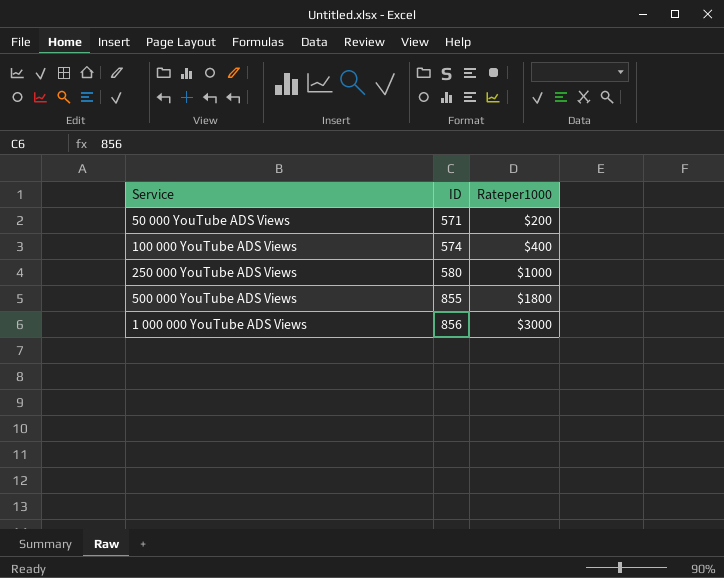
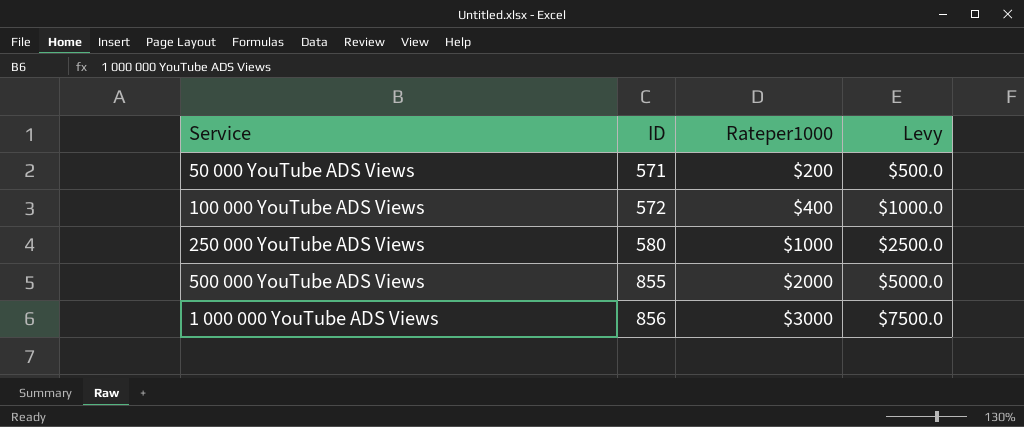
column Levy | formula: none -> [Rateper1000] * 2.5
100 000 YouTube ADS Views | ID: 574 -> 572
500 000 YouTube ADS Views | Rateper1000: $1800 -> $2000

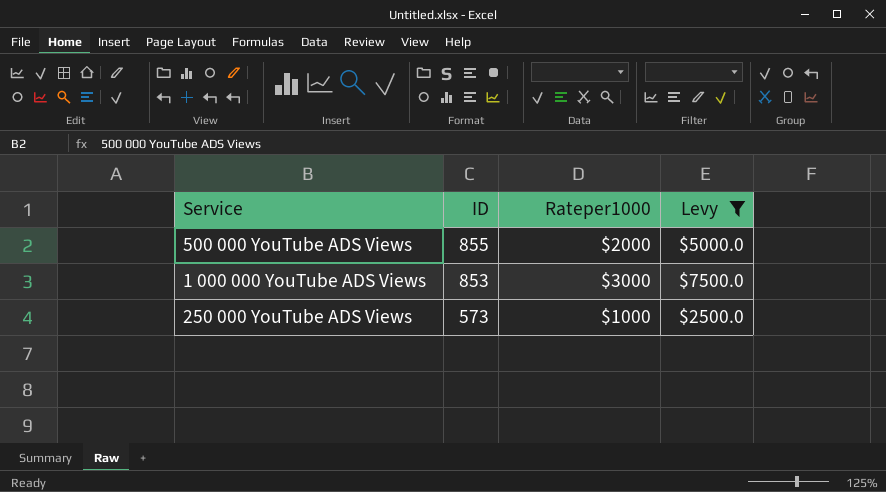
filter: none -> Levy >= $2500.0
row order: ID ascending -> ID descending
1 000 000 YouTube ADS Views | ID: 856 -> 853
250 000 YouTube ADS Views | ID: 580 -> 573

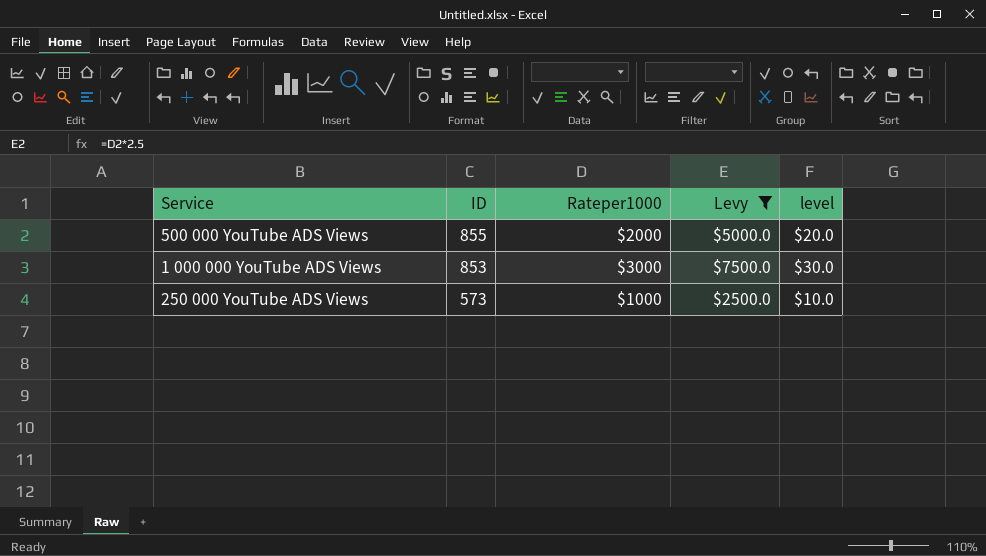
column level | formula: none -> [Rateper1000] * 0.01

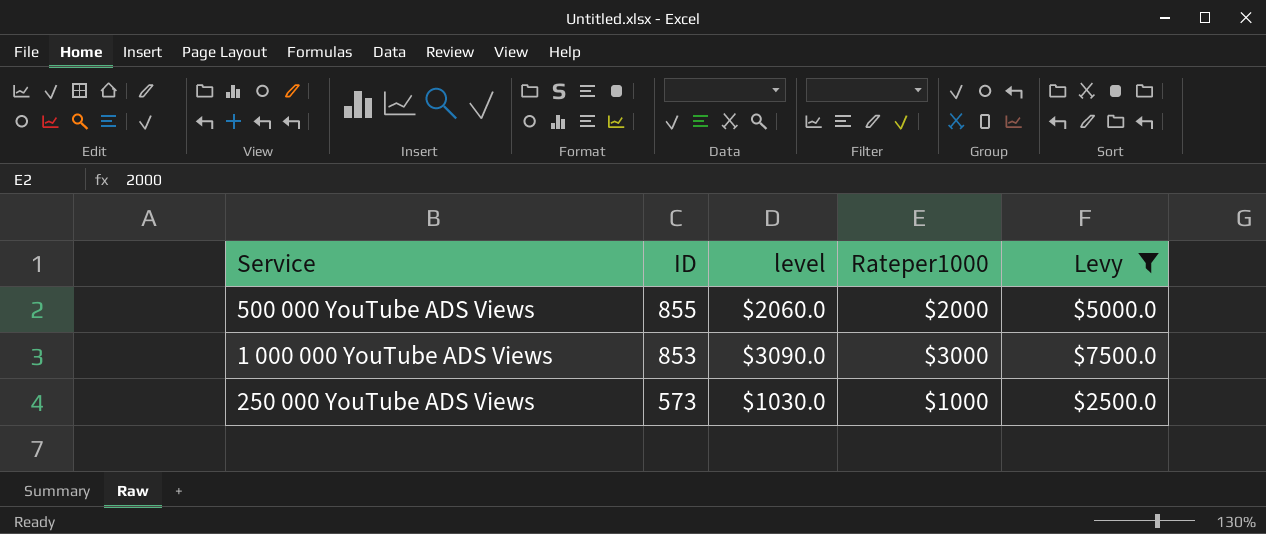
column level | formula: [Rateper1000] * 0.01 -> [Rateper1000] * 1.03
column level | position: 5 -> 3

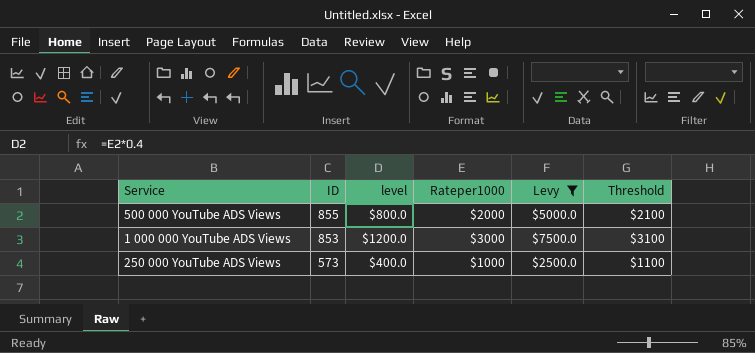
column level | formula: [Rateper1000] * 1.03 -> [Rateper1000] * 0.4
column Threshold | formula: none -> [Rateper1000] + 100

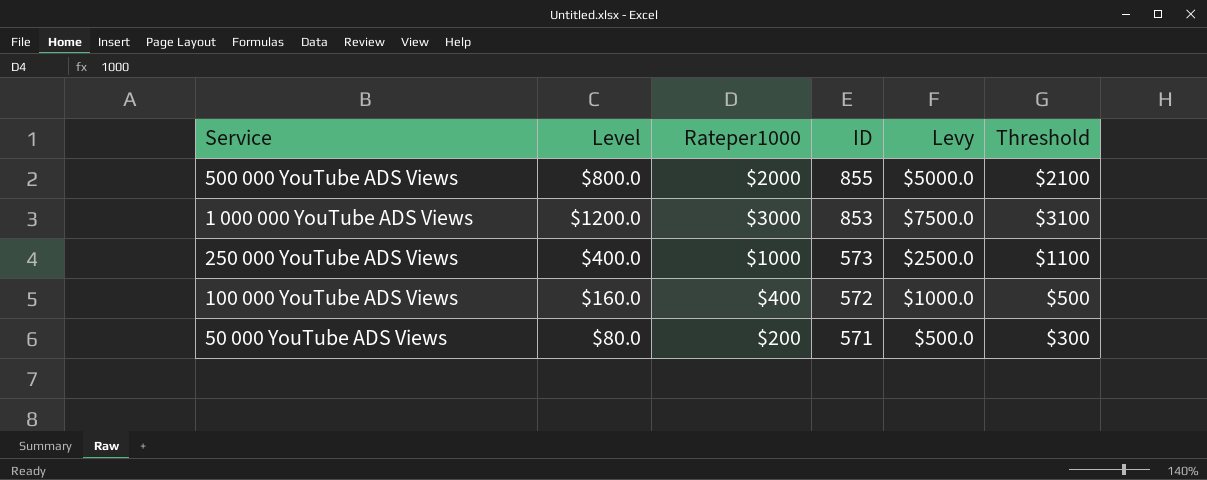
filter: Levy >= $2500.0 -> none
column name: level -> Level
column ID | position: 2 -> 4

